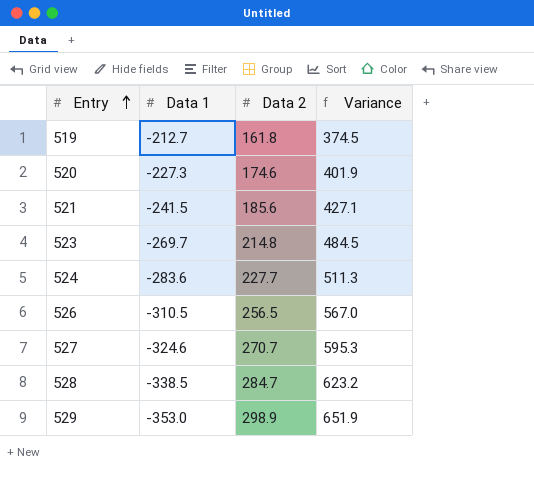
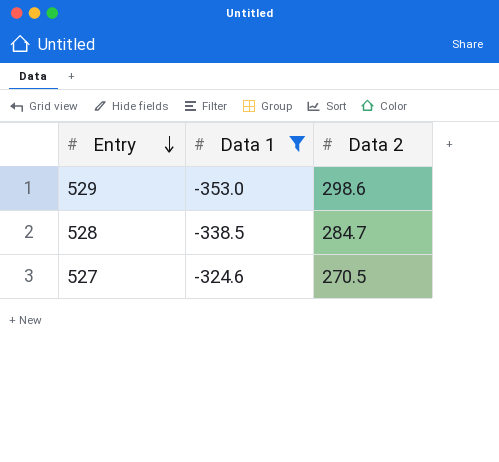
filter: none -> Data 1 <= -324.6
row order: Entry ascending -> Entry descending
column Variance | formula: [Data 2] - [Data 1] -> none
529 | Data 2: 298.9 -> 298.6
527 | Data 2: 270.7 -> 270.5

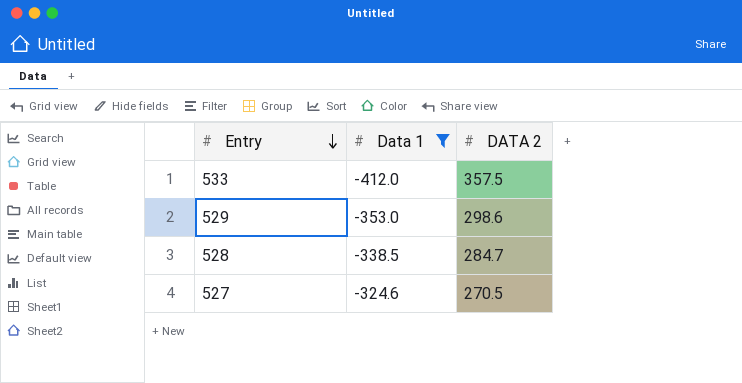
column name: Data 2 -> DATA 2
row 533: none -> -412.0 | 357.5

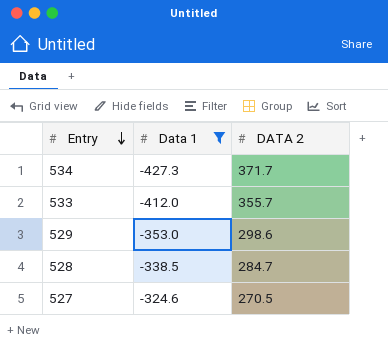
row 534: none -> -427.3 | 371.7
533 | DATA 2: 357.5 -> 355.7

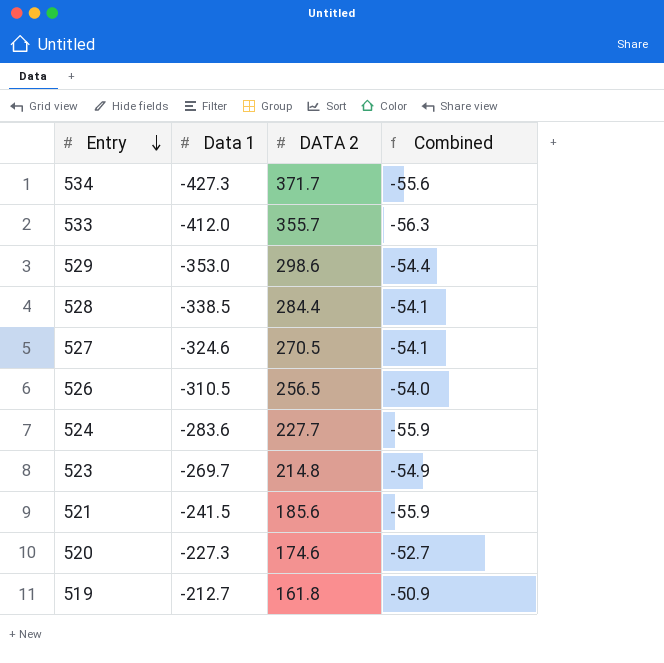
filter: Data 1 <= -324.6 -> none
column Combined | formula: none -> [Data 1] + [DATA 2]
528 | DATA 2: 284.7 -> 284.4

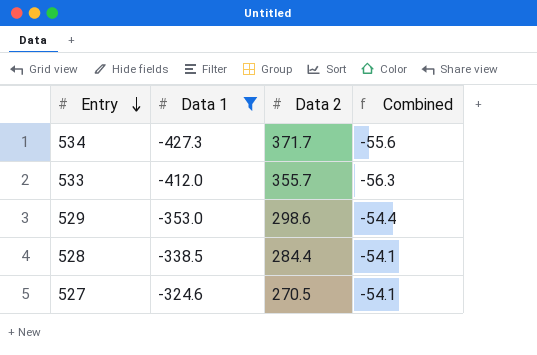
filter: none -> Data 1 <= -324.6
column name: DATA 2 -> Data 2

